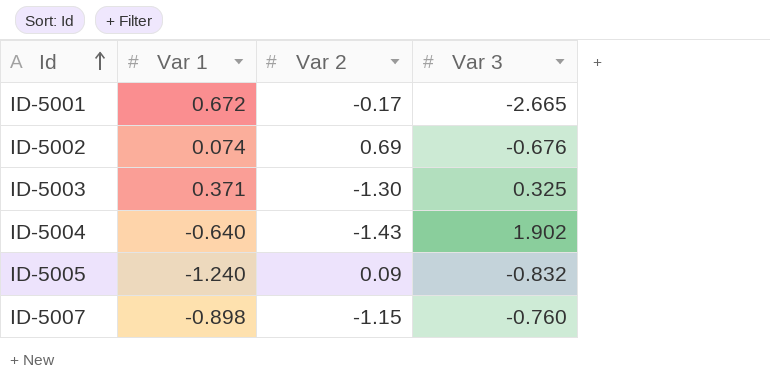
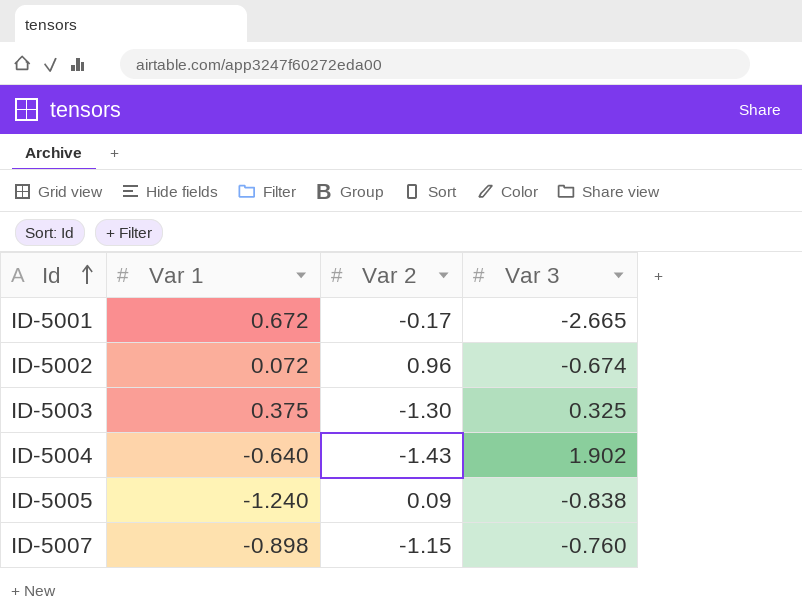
ID-5002 | Var 1: 0.074 -> 0.072
ID-5002 | Var 2: 0.69 -> 0.96
ID-5002 | Var 3: -0.676 -> -0.674
ID-5003 | Var 1: 0.371 -> 0.375
ID-5005 | Var 3: -0.832 -> -0.838

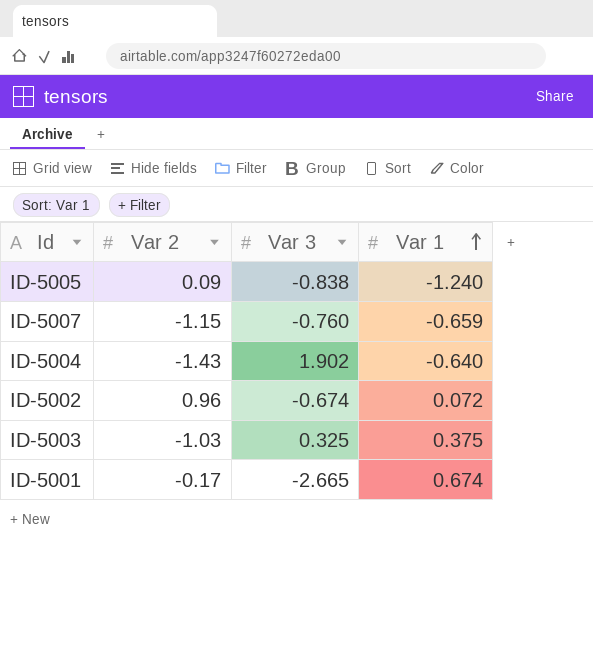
row order: Id ascending -> Var 1 ascending
column Var 1 | position: 2 -> 4
ID-5007 | Var 1: -0.898 -> -0.659
ID-5003 | Var 2: -1.30 -> -1.03
ID-5001 | Var 1: 0.672 -> 0.674

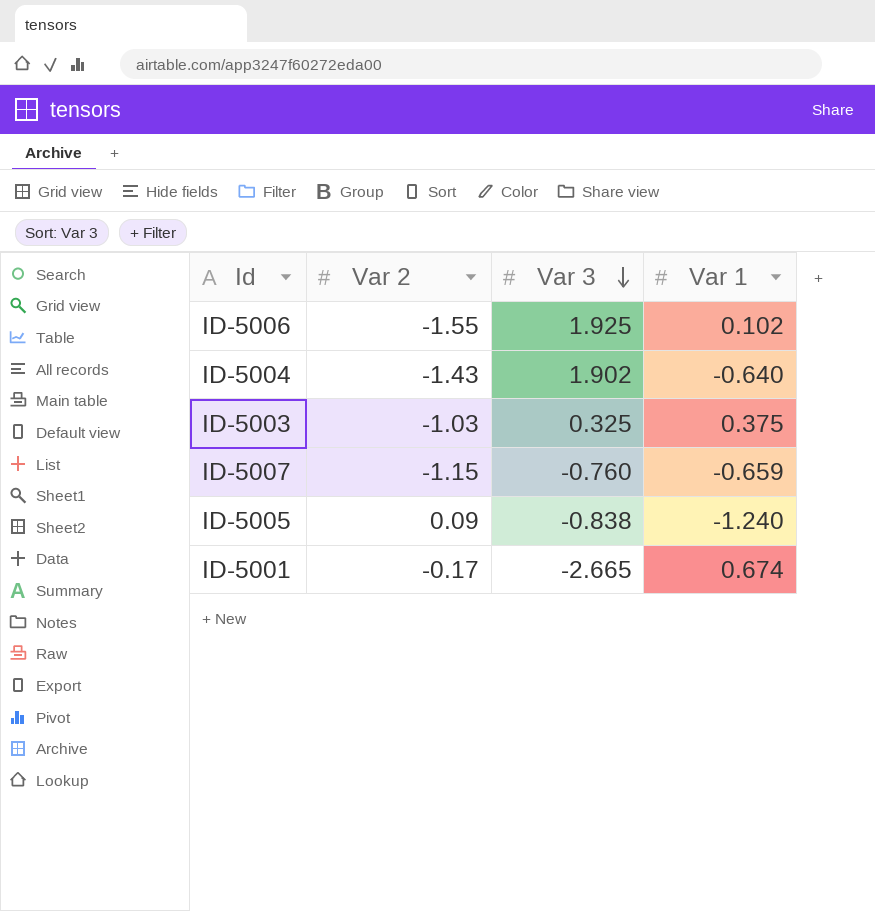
row order: Var 1 ascending -> Var 3 descending
row ID-5002: 0.96 | -0.674 | 0.072 -> none
row ID-5006: none -> -1.55 | 1.925 | 0.102

